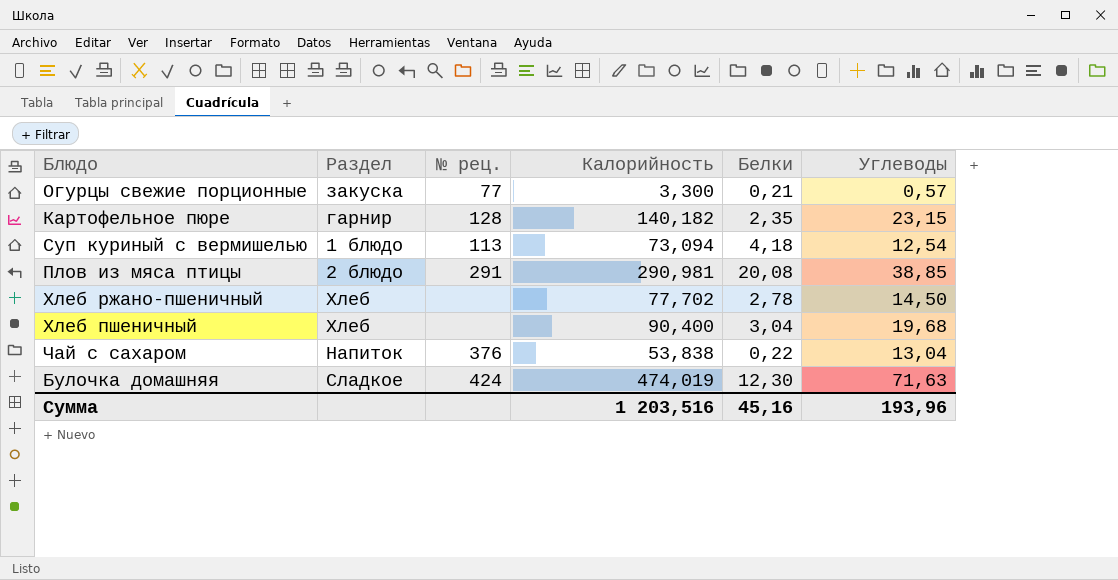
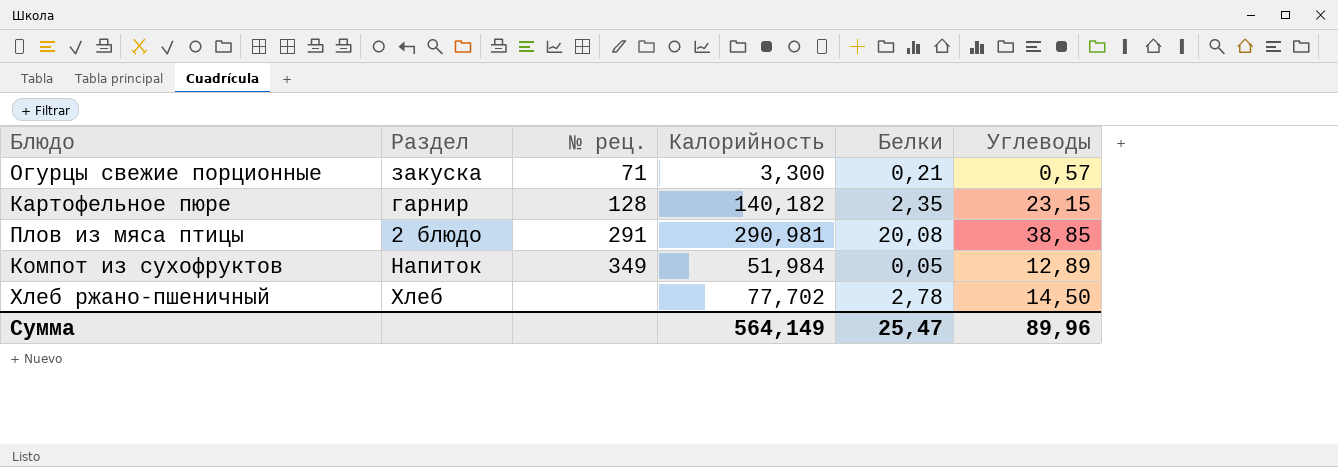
row Суп куриный с вермишелью: 1 блюдо | 113 | 73,094 | 4,18 | 12,54 -> none
row Хлеб пшеничный: Хлеб | none | 90,400 | 3,04 | 19,68 -> none
row Чай с сахаром: Напиток | 376 | 53,838 | 0,22 | 13,04 -> none
row Булочка домашняя: Сладкое | 424 | 474,019 | 12,30 | 71,63 -> none
Огурцы свежие порционные | № рец.: 77 -> 71
row Компот из сухофруктов: none -> Напиток | 349 | 51,984 | 0,05 | 12,89
Сумма | Калорийность: 1 203,516 -> 564,149
Сумма | Белки: 45,16 -> 25,47
Сумма | Углеводы: 193,96 -> 89,96

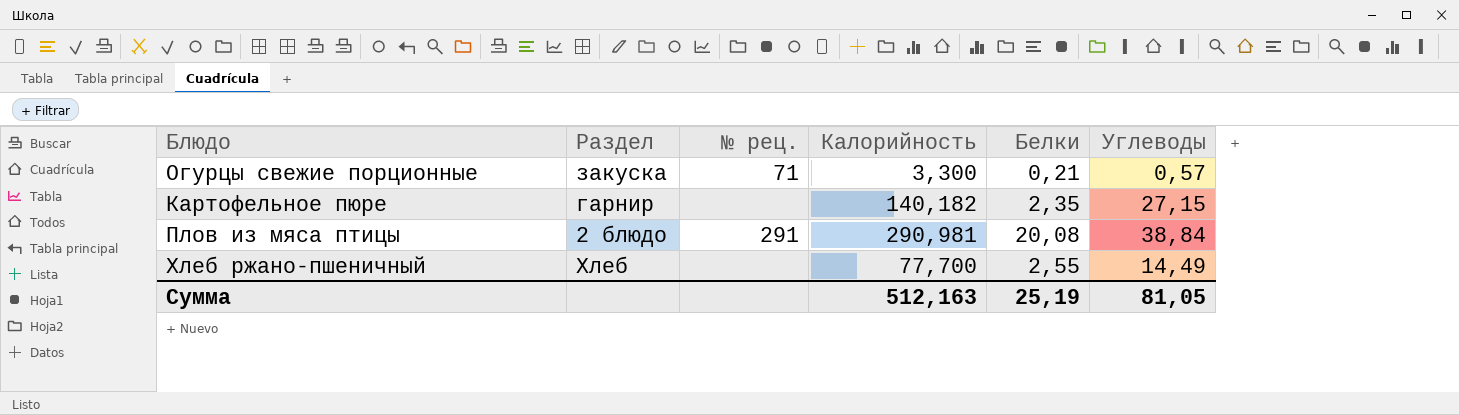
row Компот из сухофруктов: Напиток | 349 | 51,984 | 0,05 | 12,89 -> none
Картофельное пюре | № рец.: 128 -> none
Картофельное пюре | Углеводы: 23,15 -> 27,15
Плов из мяса птицы | Углеводы: 38,85 -> 38,84
Хлеб ржано-пшеничный | Калорийность: 77,702 -> 77,700
Хлеб ржано-пшеничный | Белки: 2,78 -> 2,55
Хлеб ржано-пшеничный | Углеводы: 14,50 -> 14,49
Сумма | Калорийность: 564,149 -> 512,163
Сумма | Белки: 25,47 -> 25,19
Сумма | Углеводы: 89,96 -> 81,05

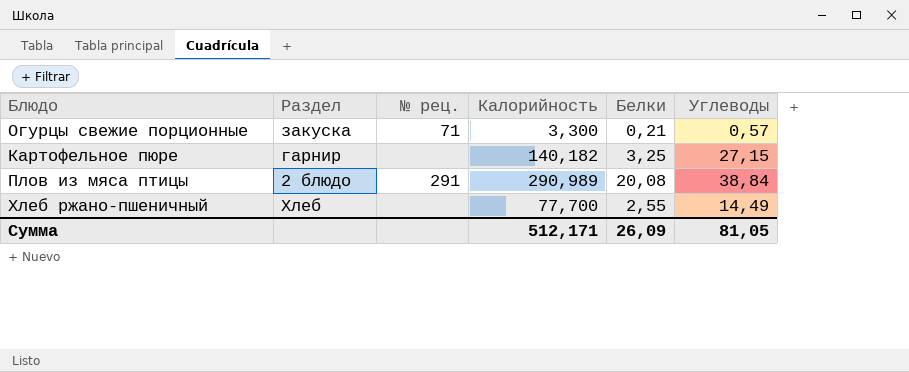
Картофельное пюре | Белки: 2,35 -> 3,25
Плов из мяса птицы | Калорийность: 290,981 -> 290,989
Сумма | Калорийность: 512,163 -> 512,171
Сумма | Белки: 25,19 -> 26,09

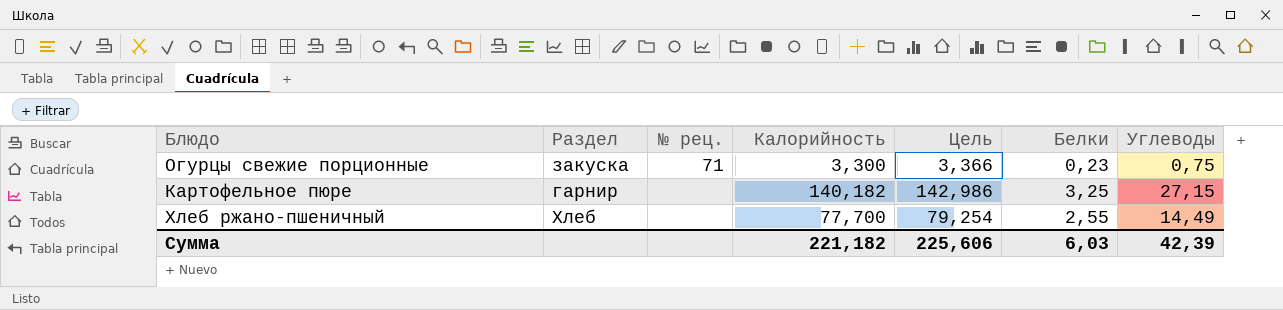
column Цель | formula: none -> [Калорийность] * 1,02
row Плов из мяса птицы: 2 блюдо | 291 | 290,989 | 20,08 | 38,84 -> none
Огурцы свежие порционные | Белки: 0,21 -> 0,23
Огурцы свежие порционные | Углеводы: 0,57 -> 0,75
Сумма | Калорийность: 512,171 -> 221,182
Сумма | Белки: 26,09 -> 6,03
Сумма | Углеводы: 81,05 -> 42,39

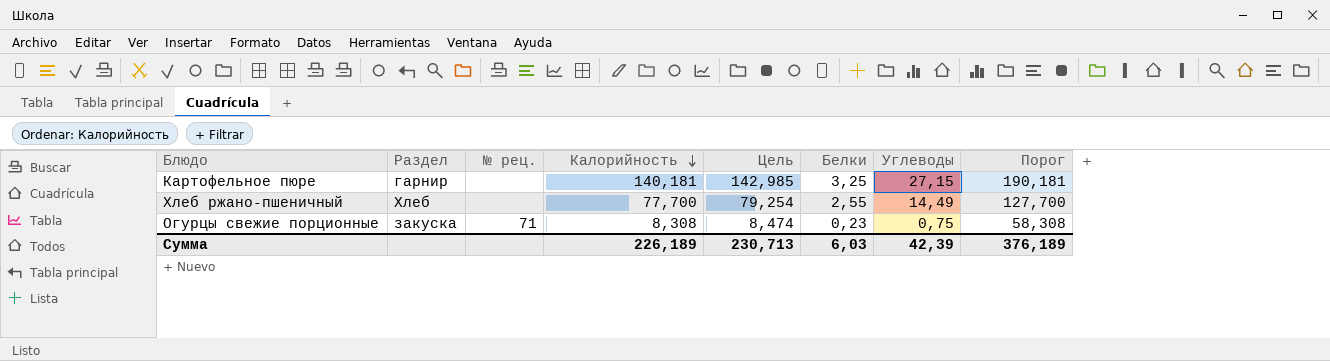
row order: none -> Калорийность descending
column Порог | formula: none -> [Калорийность] + 50
Картофельное пюре | Калорийность: 140,182 -> 140,181
Картофельное пюре | Цель: 142,986 -> 142,985
Огурцы свежие порционные | Калорийность: 3,300 -> 8,308
Огурцы свежие порционные | Цель: 3,366 -> 8,474
Сумма | Калорийность: 221,182 -> 226,189
Сумма | Цель: 225,606 -> 230,713

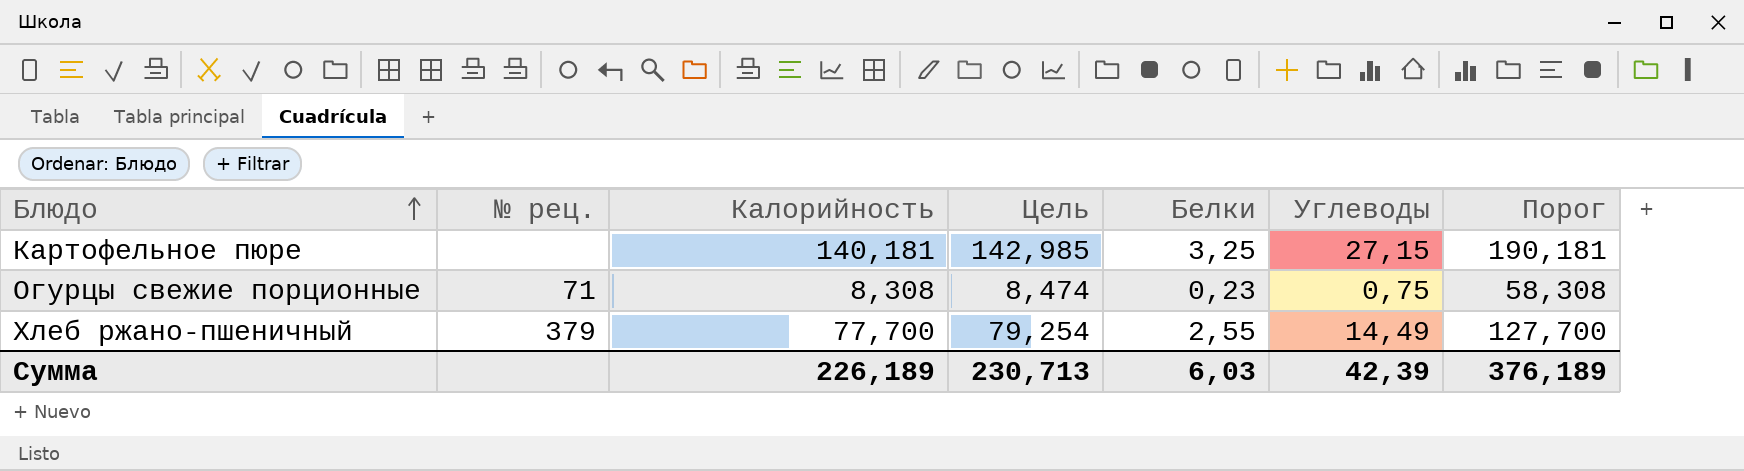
row order: Калорийность descending -> Блюдо ascending
column Раздел | position: 2 -> none
Хлеб ржано-пшеничный | № рец.: none -> 379

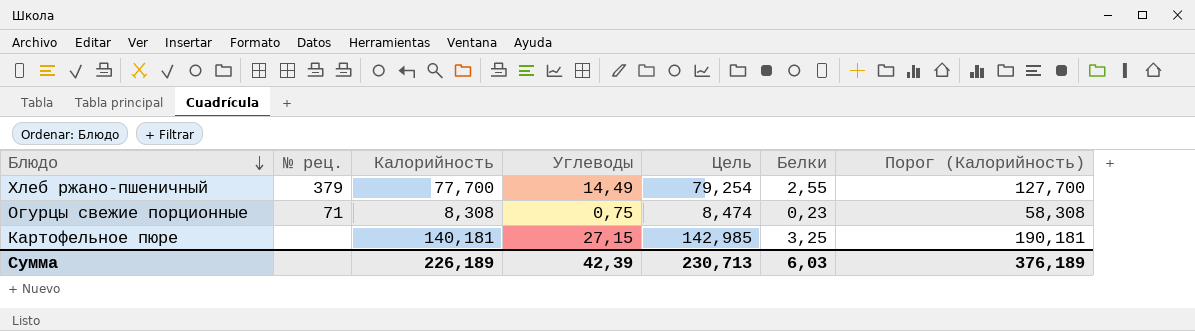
row order: Блюдо ascending -> Блюдо descending
column Углеводы | position: 6 -> 4
column name: Порог -> Порог (Калорийность)

